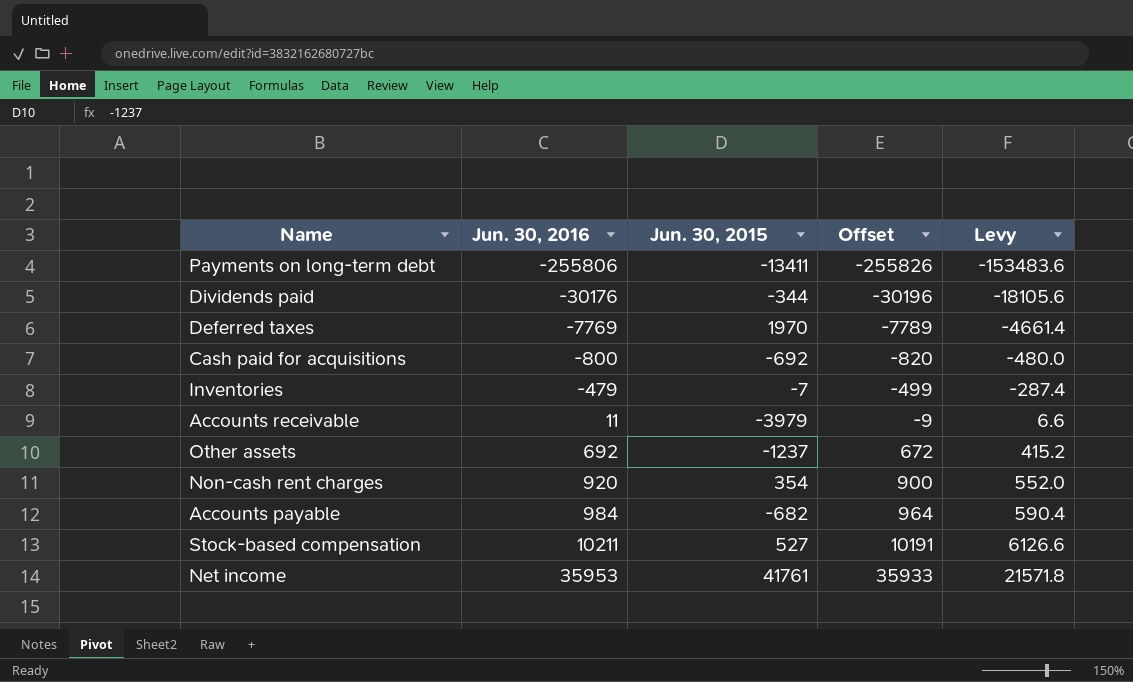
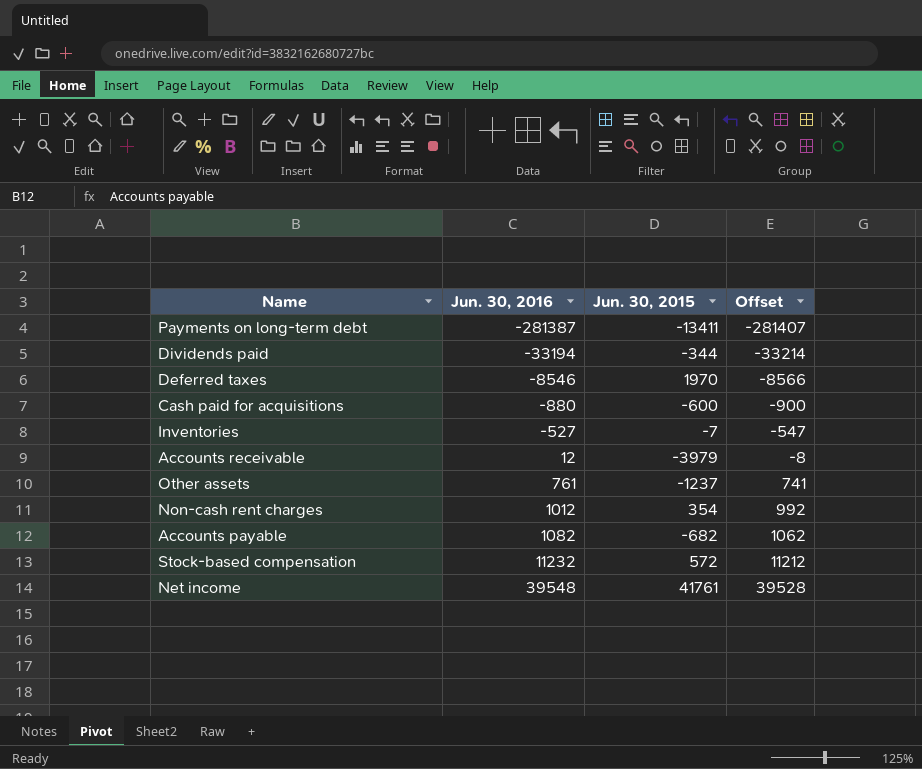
column Levy | formula: [Jun. 30, 2016] * 0.6 -> none
Payments on long-term debt | Jun. 30, 2016: -255806 -> -281387
Payments on long-term debt | Offset: -255826 -> -281407
Dividends paid | Jun. 30, 2016: -30176 -> -33194
Dividends paid | Offset: -30196 -> -33214
Deferred taxes | Jun. 30, 2016: -7769 -> -8546
Deferred taxes | Offset: -7789 -> -8566
Cash paid for acquisitions | Jun. 30, 2016: -800 -> -880
Cash paid for acquisitions | Jun. 30, 2015: -692 -> -600
Cash paid for acquisitions | Offset: -820 -> -900
Inventories | Jun. 30, 2016: -479 -> -527
Inventories | Offset: -499 -> -547
Accounts receivable | Jun. 30, 2016: 11 -> 12
Accounts receivable | Offset: -9 -> -8
Other assets | Jun. 30, 2016: 692 -> 761
Other assets | Offset: 672 -> 741
Non-cash rent charges | Jun. 30, 2016: 920 -> 1012
Non-cash rent charges | Offset: 900 -> 992
Accounts payable | Jun. 30, 2016: 984 -> 1082
Accounts payable | Offset: 964 -> 1062
Stock-based compensation | Jun. 30, 2016: 10211 -> 11232
Stock-based compensation | Jun. 30, 2015: 527 -> 572
Stock-based compensation | Offset: 10191 -> 11212
Net income | Jun. 30, 2016: 35953 -> 39548
Net income | Offset: 35933 -> 39528

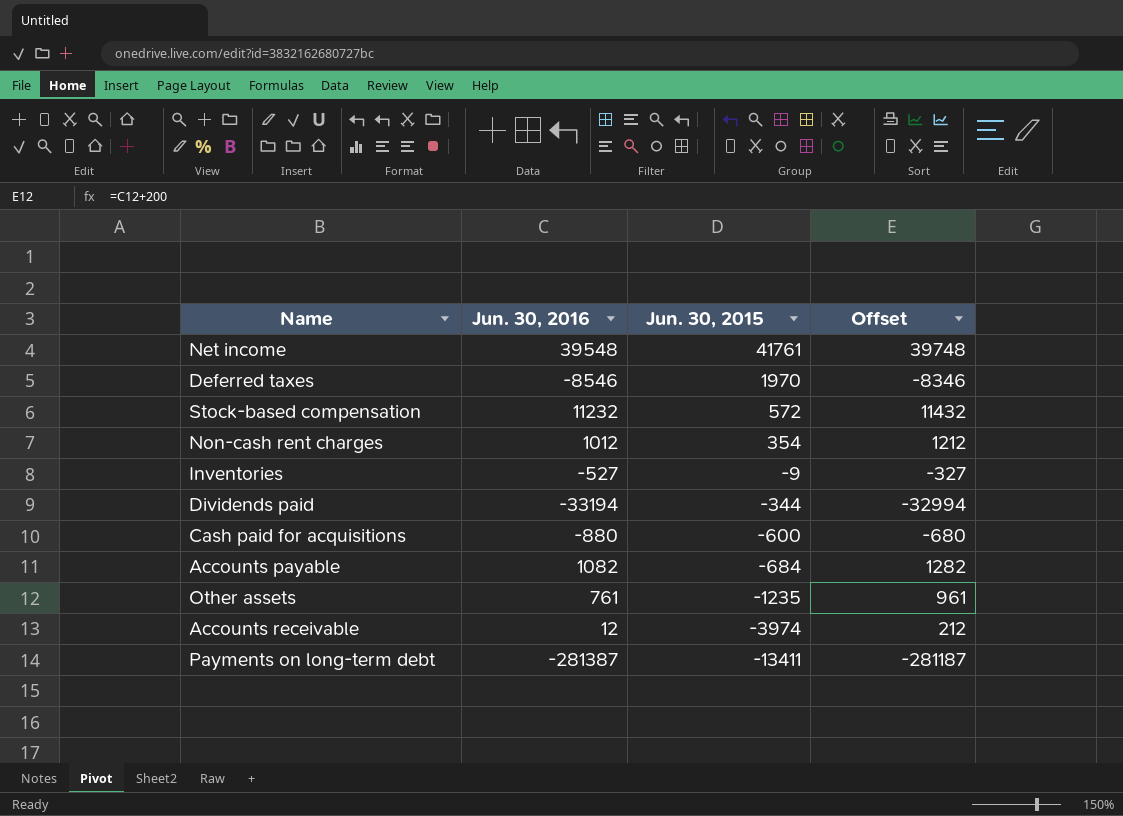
row order: Jun. 30, 2016 ascending -> Jun. 30, 2015 descending
column Offset | formula: [Jun. 30, 2016] - 20 -> [Jun. 30, 2016] + 200
Inventories | Jun. 30, 2015: -7 -> -9
Accounts payable | Jun. 30, 2015: -682 -> -684
Other assets | Jun. 30, 2015: -1237 -> -1235
Accounts receivable | Jun. 30, 2015: -3979 -> -3974

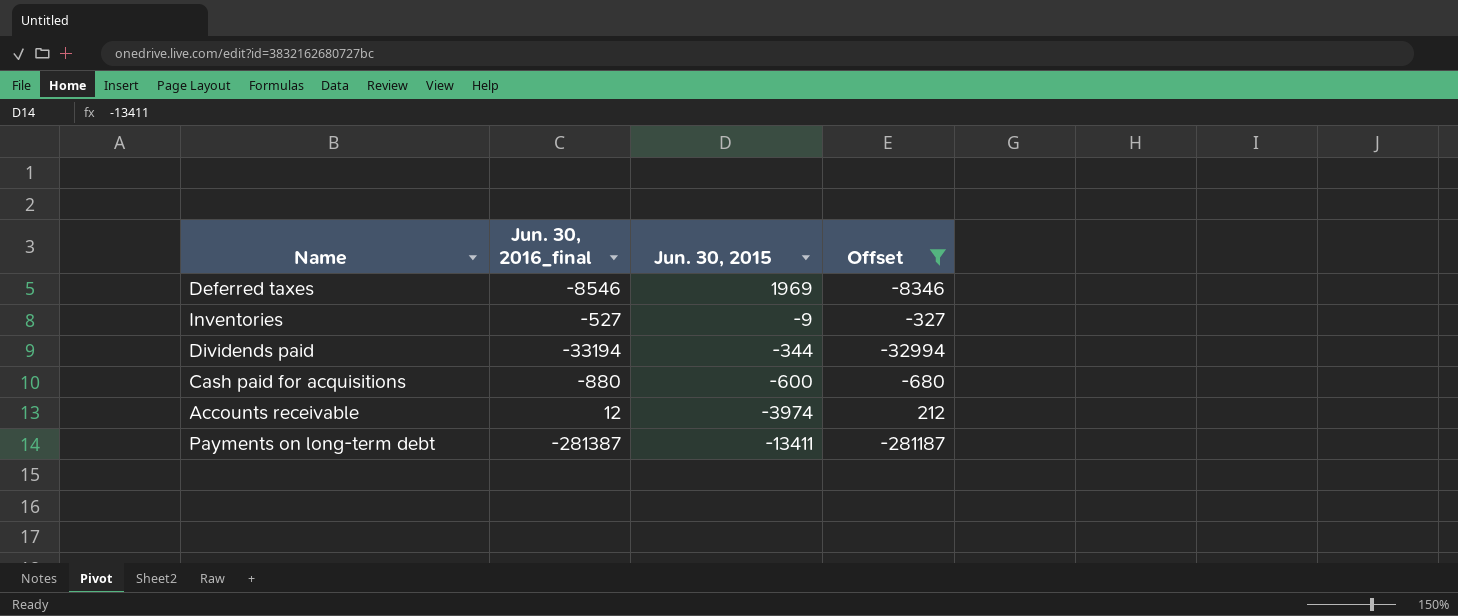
filter: none -> Offset <= 212
column name: Jun. 30, 2016 -> Jun. 30, 2016_final
Deferred taxes | Jun. 30, 2015: 1970 -> 1969

